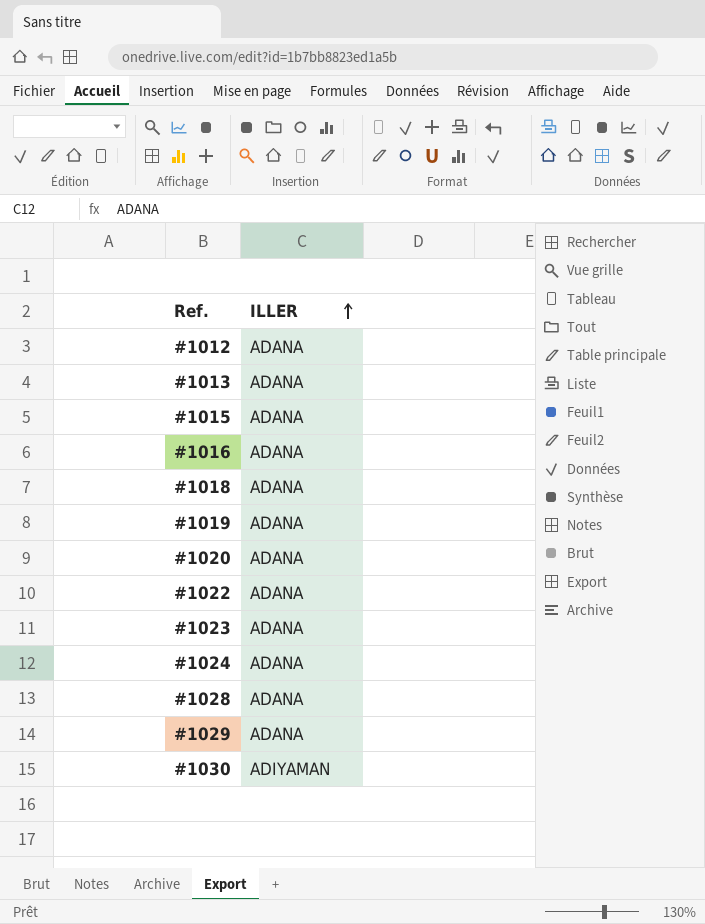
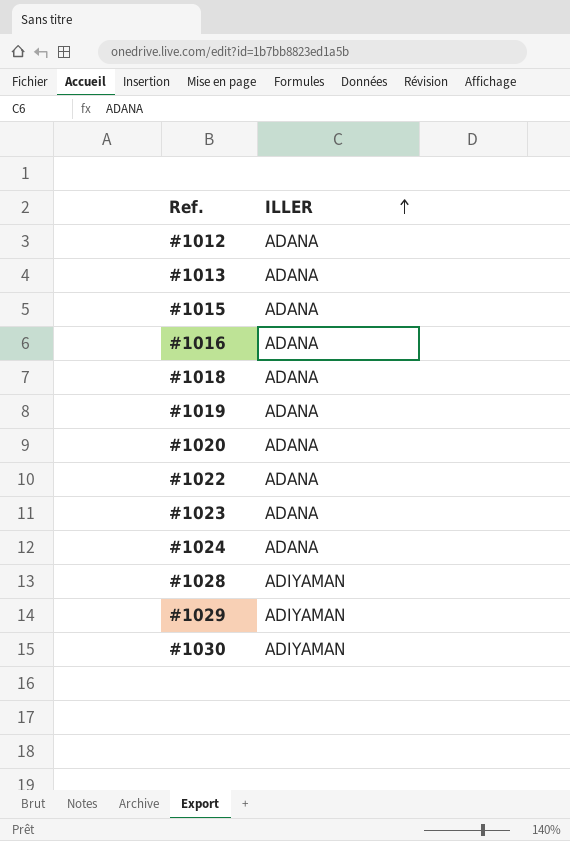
#1028 | ILLER: ADANA -> ADIYAMAN
#1029 | ILLER: ADANA -> ADIYAMAN

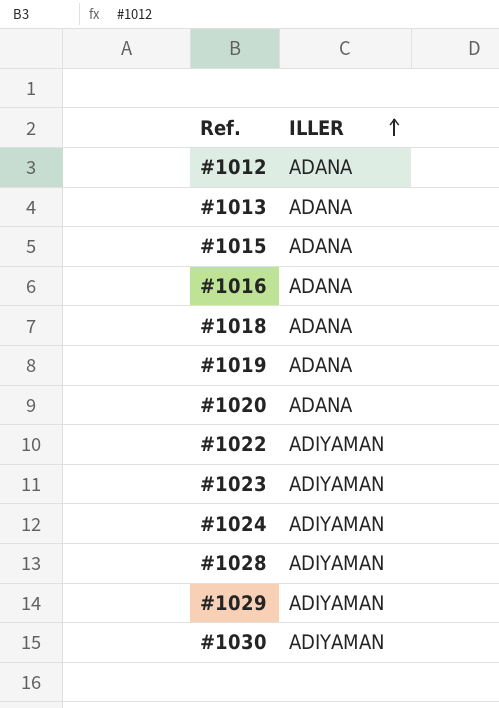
#1022 | ILLER: ADANA -> ADIYAMAN
#1023 | ILLER: ADANA -> ADIYAMAN
#1024 | ILLER: ADANA -> ADIYAMAN

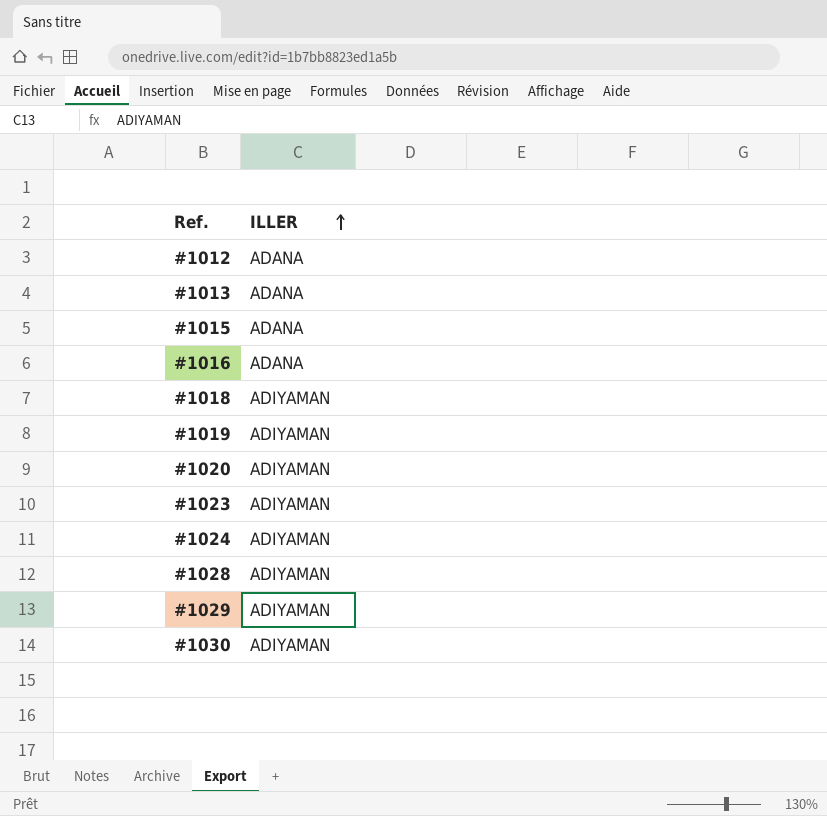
row #1022: ADIYAMAN -> none
#1018 | ILLER: ADANA -> ADIYAMAN
#1019 | ILLER: ADANA -> ADIYAMAN
#1020 | ILLER: ADANA -> ADIYAMAN

